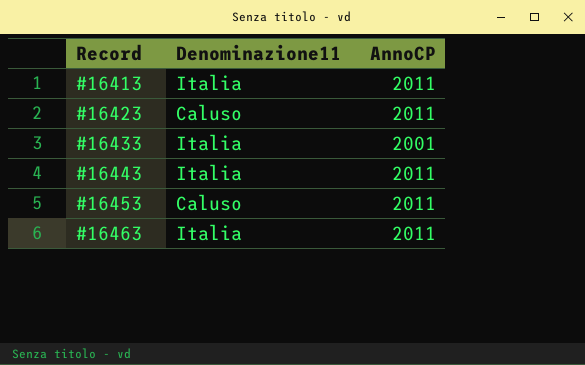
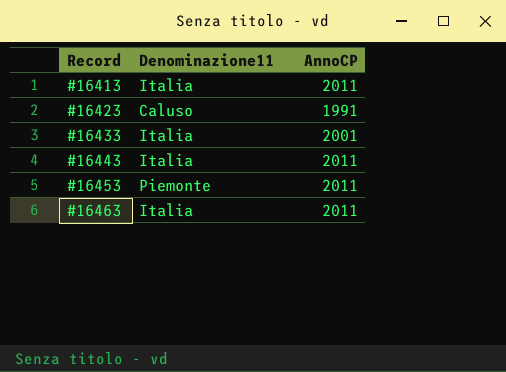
#16423 | AnnoCP: 2011 -> 1991
#16453 | Denominazione11: Caluso -> Piemonte

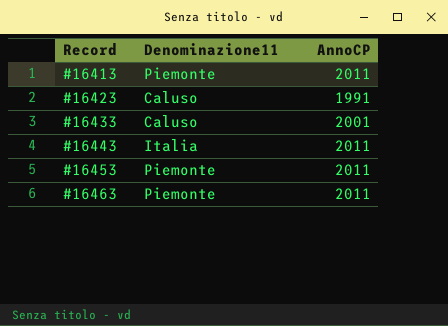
#16413 | Denominazione11: Italia -> Piemonte
#16433 | Denominazione11: Italia -> Caluso
#16463 | Denominazione11: Italia -> Piemonte

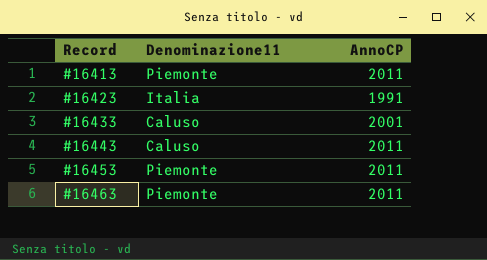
#16423 | Denominazione11: Caluso -> Italia
#16443 | Denominazione11: Italia -> Caluso

